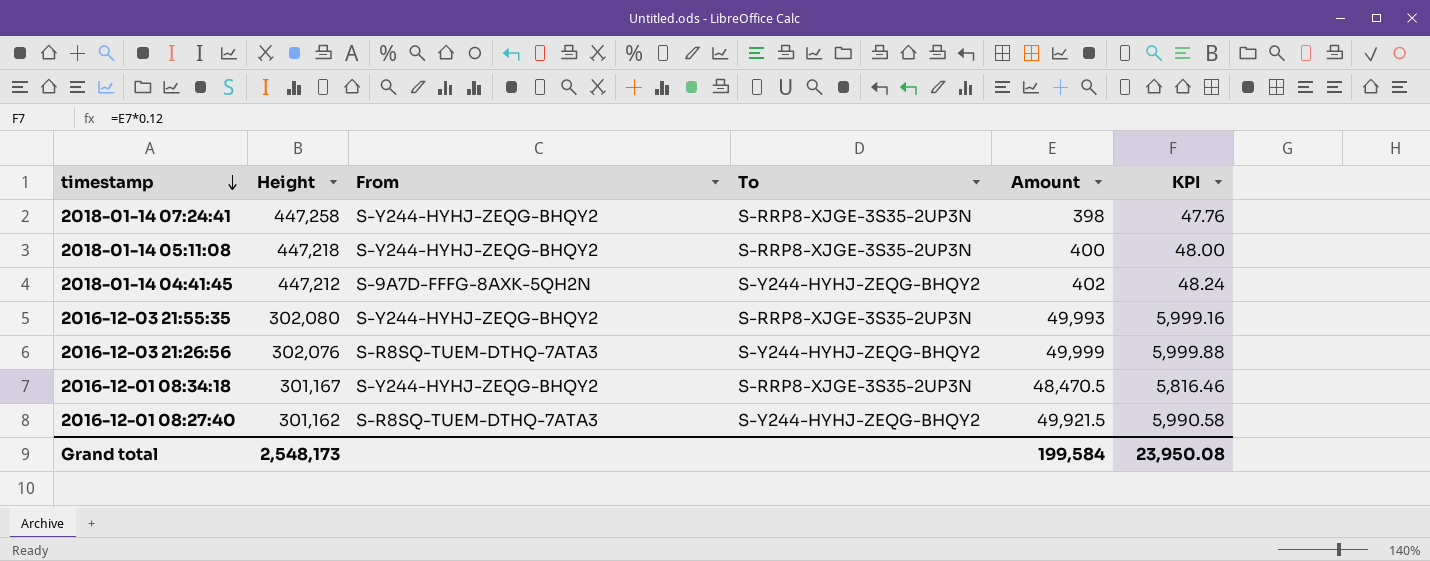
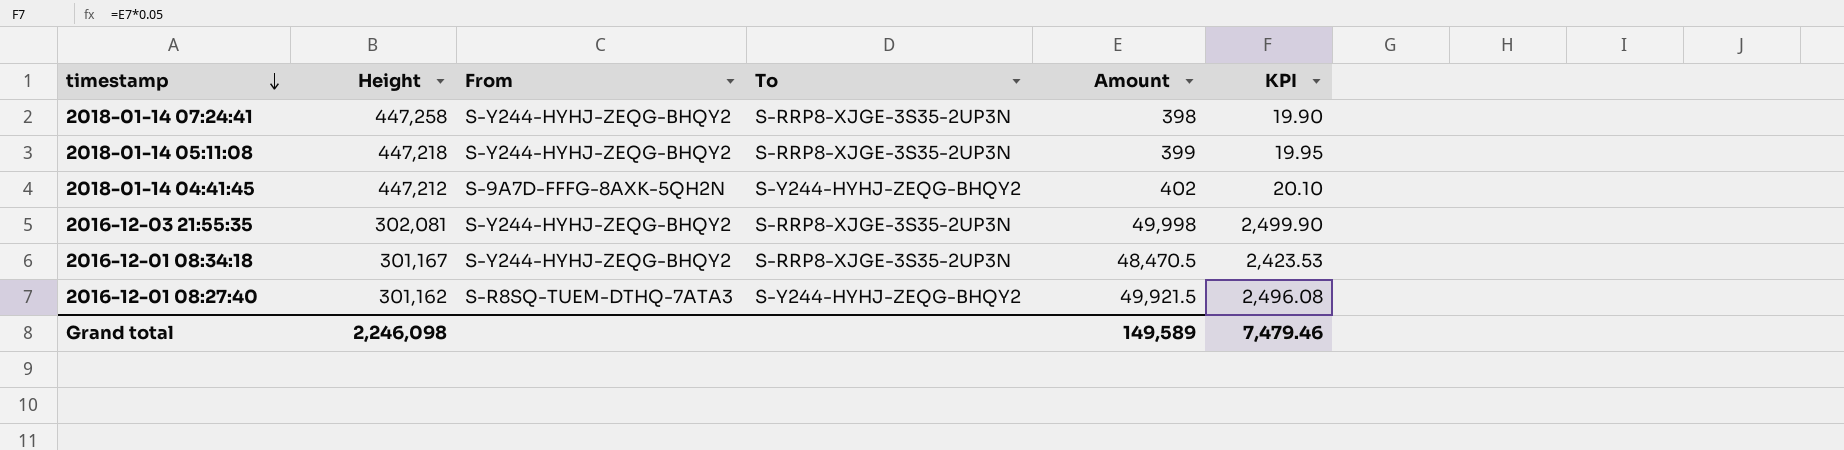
column KPI | formula: [Amount] * 0.12 -> [Amount] * 0.05
row 2016-12-03 21:26:56: 302,076 | S-R8SQ-TUEM-DTHQ-7ATA3 | S-Y244-HYHJ-ZEQG-BHQY2 | 49,999 | 5,999.88 -> none
2018-01-14 05:11:08 | Amount: 400 -> 399
2016-12-03 21:55:35 | Height: 302,080 -> 302,081
2016-12-03 21:55:35 | Amount: 49,993 -> 49,998
Grand total | Height: 2,548,173 -> 2,246,098
Grand total | Amount: 199,584 -> 149,589
Grand total | KPI: 23,950.08 -> 7,479.46

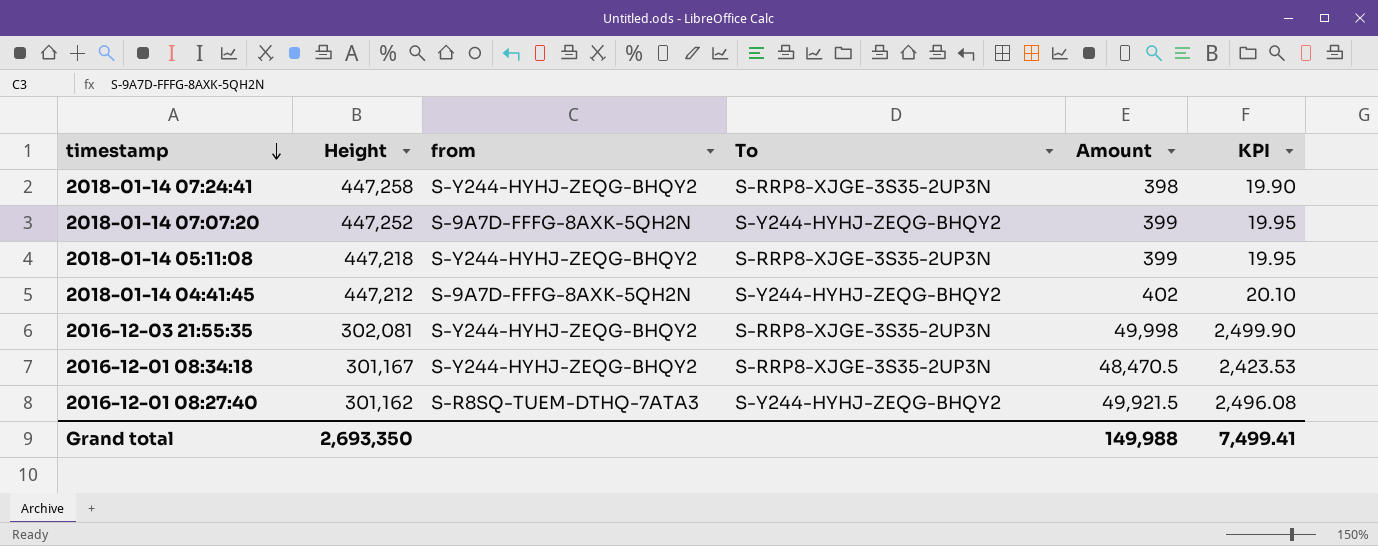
column name: From -> from
row 2018-01-14 07:07:20: none -> 447,252 | S-9A7D-FFFG-8AXK-5QH2N | S-Y244-HYHJ-ZEQG-BHQY2 | 399 | 19.95
Grand total | Height: 2,246,098 -> 2,693,350
Grand total | Amount: 149,589 -> 149,988
Grand total | KPI: 7,479.46 -> 7,499.41

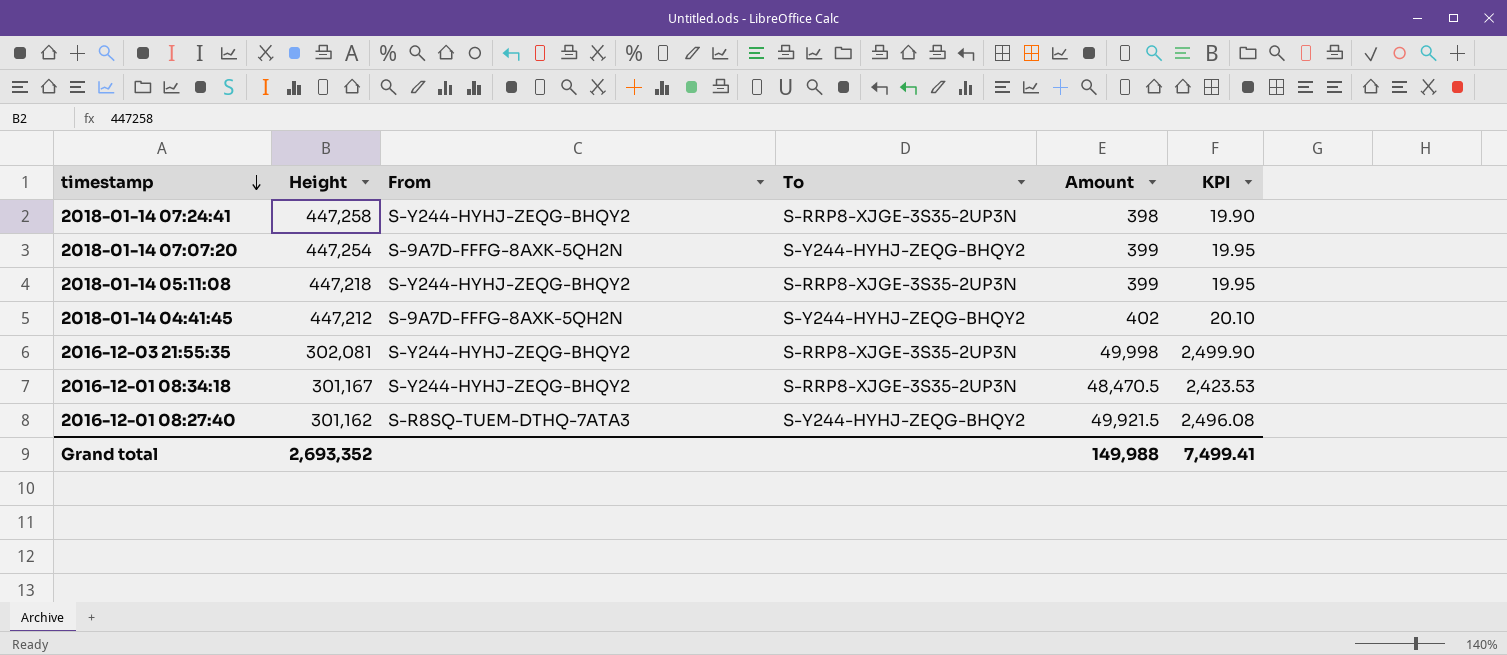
column name: from -> From
2018-01-14 07:07:20 | Height: 447,252 -> 447,254
Grand total | Height: 2,693,350 -> 2,693,352

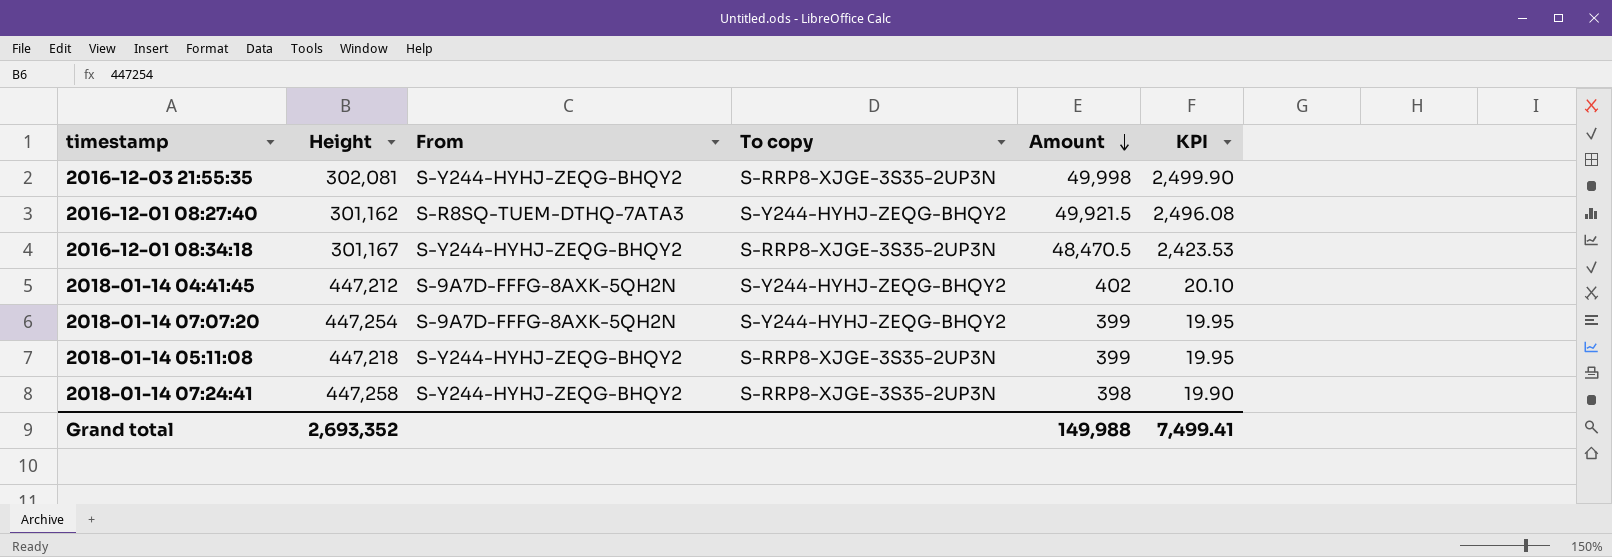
row order: timestamp descending -> Amount descending
column name: To -> To copy

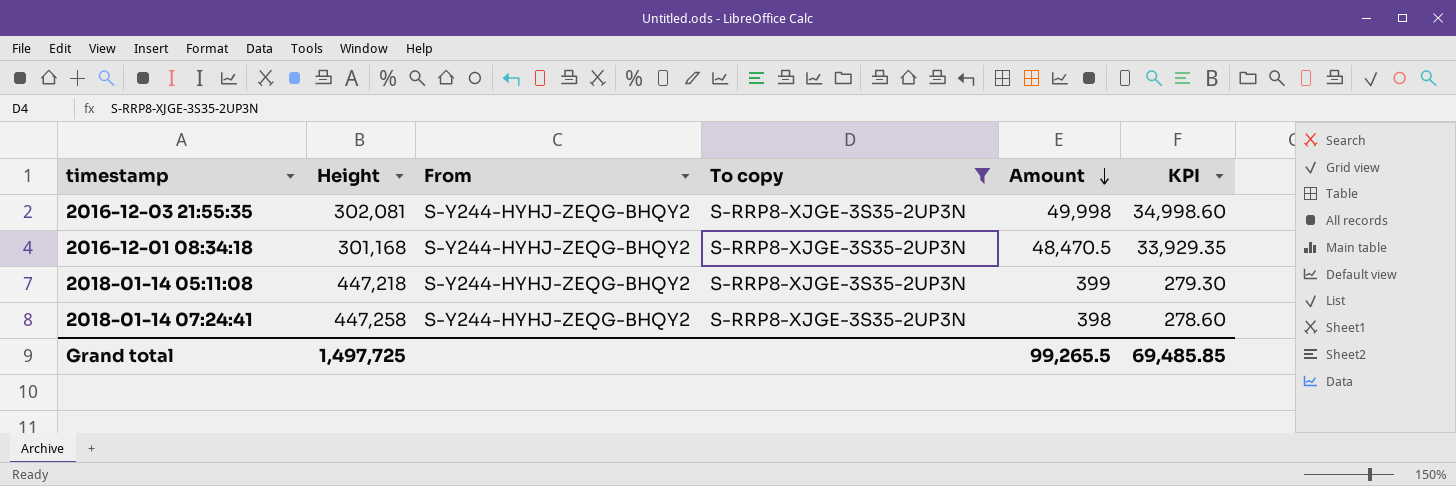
filter: none -> To copy = S-RRP8-XJGE-3S35-2UP3N
column KPI | formula: [Amount] * 0.05 -> [Amount] * 0.7
2016-12-01 08:34:18 | Height: 301,167 -> 301,168
Grand total | Height: 2,693,352 -> 1,497,725
Grand total | Amount: 149,988 -> 99,265.5
Grand total | KPI: 7,499.41 -> 69,485.85

